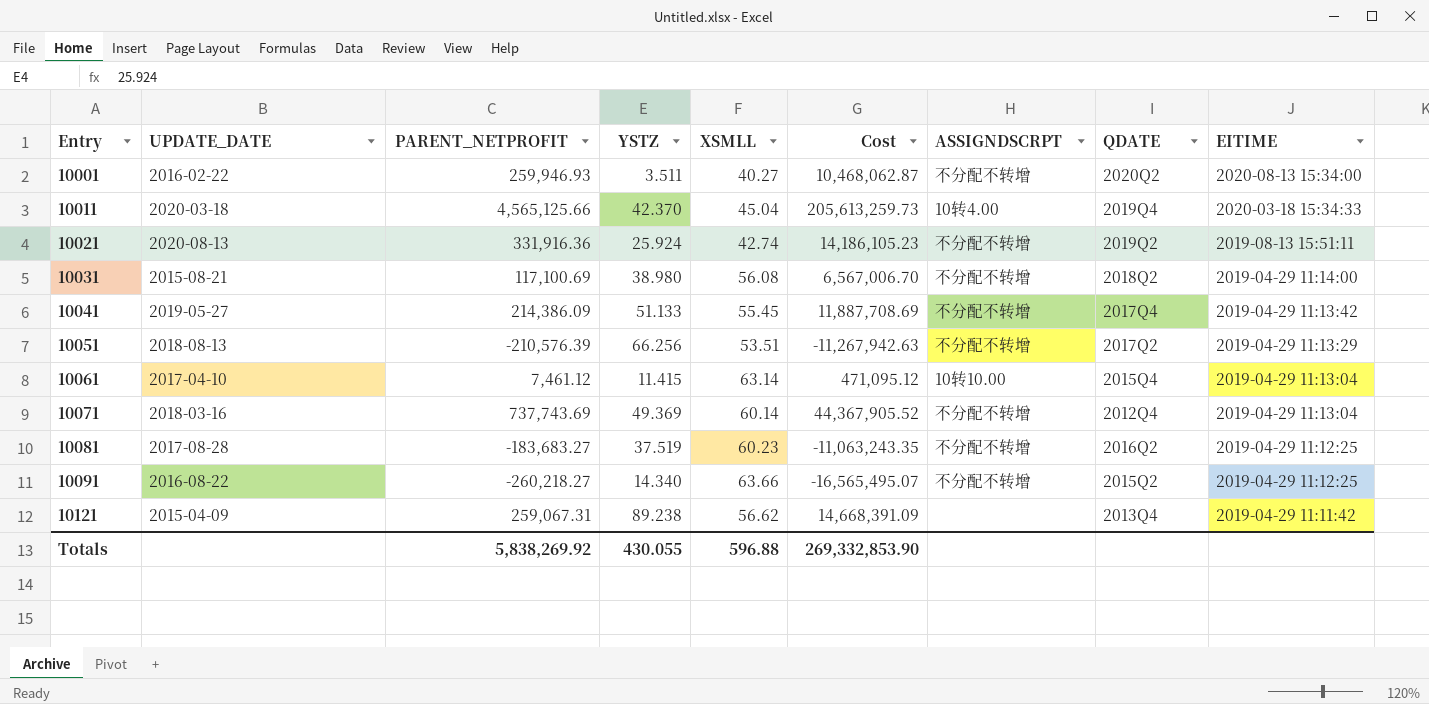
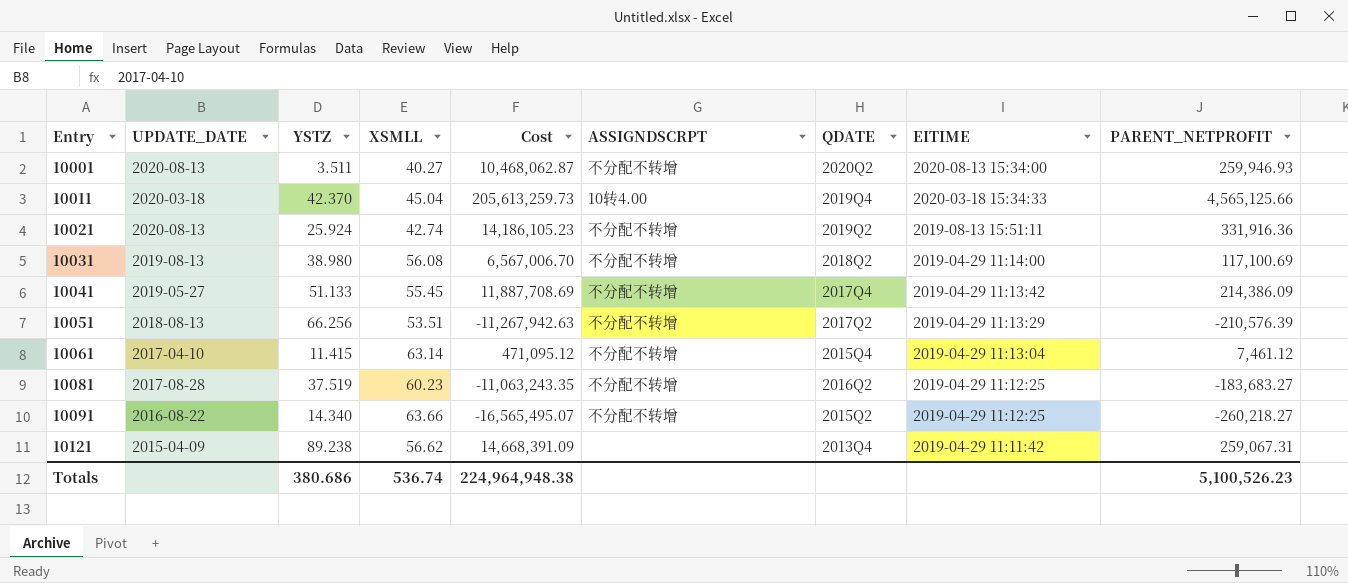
column PARENT_NETPROFIT | position: 3 -> 9
row 10071: 2018-03-16 | 737,743.69 | 49.369 | 60.14 | 44,367,905.52 | 不分配不转增 | 2012Q4 | 2019-04-29 11:13:04 -> none
10001 | UPDATE_DATE: 2016-02-22 -> 2020-08-13
10031 | UPDATE_DATE: 2015-08-21 -> 2019-08-13
10061 | ASSIGNDSCRPT: 10转10.00 -> 不分配不转增
Totals | YSTZ: 430.055 -> 380.686
Totals | XSMLL: 596.88 -> 536.74
Totals | Cost: 269,332,853.90 -> 224,964,948.38
Totals | PARENT_NETPROFIT: 5,838,269.92 -> 5,100,526.23

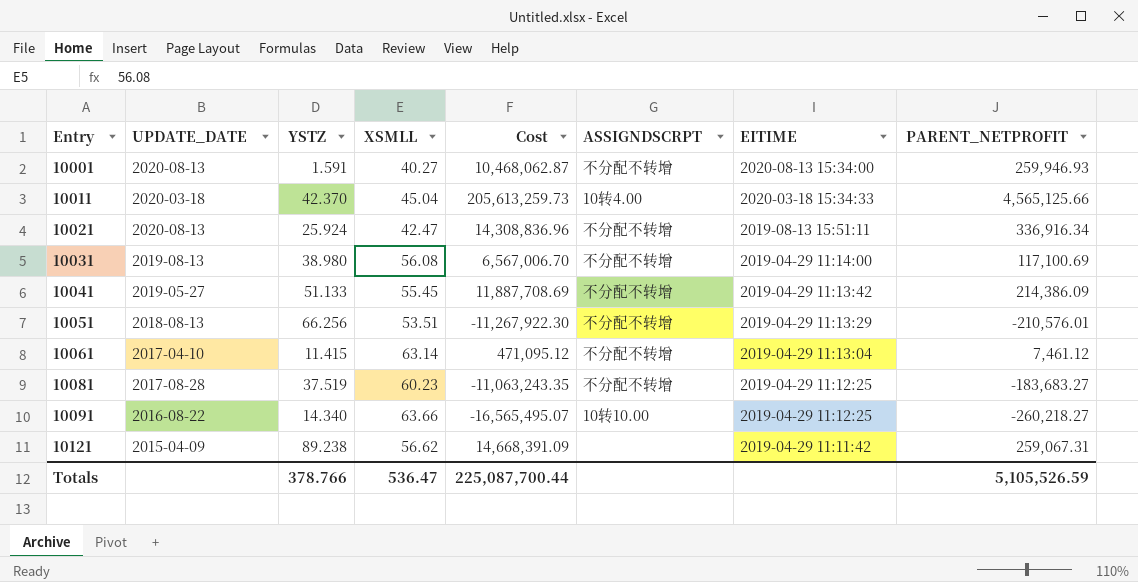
column QDATE | position: 7 -> none
10001 | YSTZ: 3.511 -> 1.591
10021 | XSMLL: 42.74 -> 42.47
10021 | Cost: 14,186,105.23 -> 14,308,836.96
10021 | PARENT_NETPROFIT: 331,916.36 -> 336,916.34
10051 | Cost: -11,267,942.63 -> -11,267,922.30
10051 | PARENT_NETPROFIT: -210,576.39 -> -210,576.01
10091 | ASSIGNDSCRPT: 不分配不转增 -> 10转10.00
Totals | YSTZ: 380.686 -> 378.766
Totals | XSMLL: 536.74 -> 536.47
Totals | Cost: 224,964,948.38 -> 225,087,700.44
Totals | PARENT_NETPROFIT: 5,100,526.23 -> 5,105,526.59

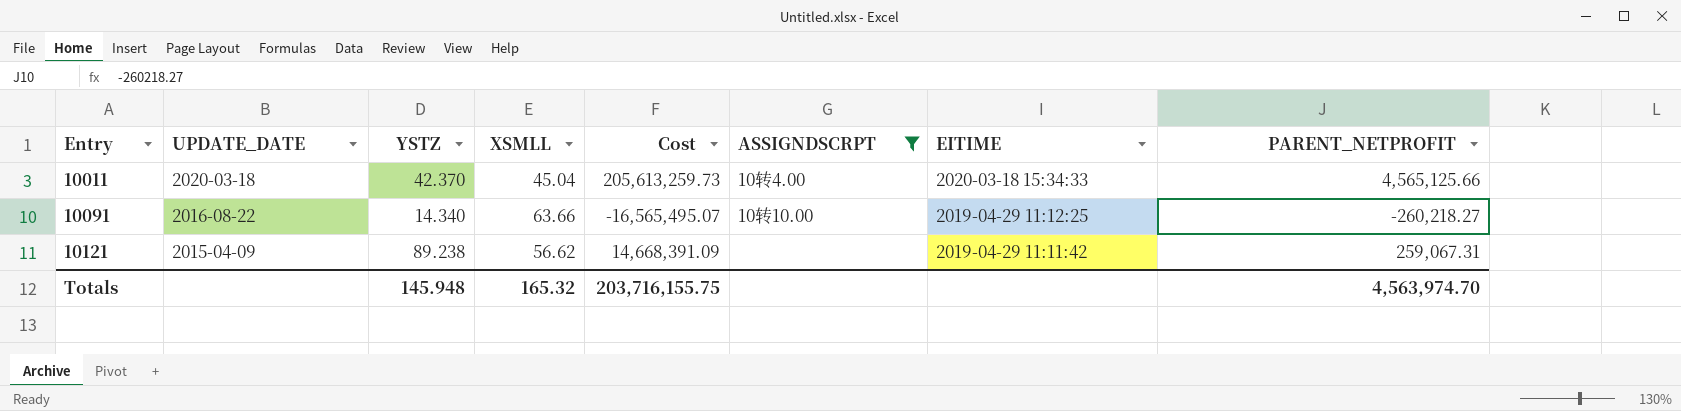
filter: none -> ASSIGNDSCRPT != 不分配不转增
Totals | YSTZ: 378.766 -> 145.948
Totals | XSMLL: 536.47 -> 165.32
Totals | Cost: 225,087,700.44 -> 203,716,155.75
Totals | PARENT_NETPROFIT: 5,105,526.59 -> 4,563,974.70

